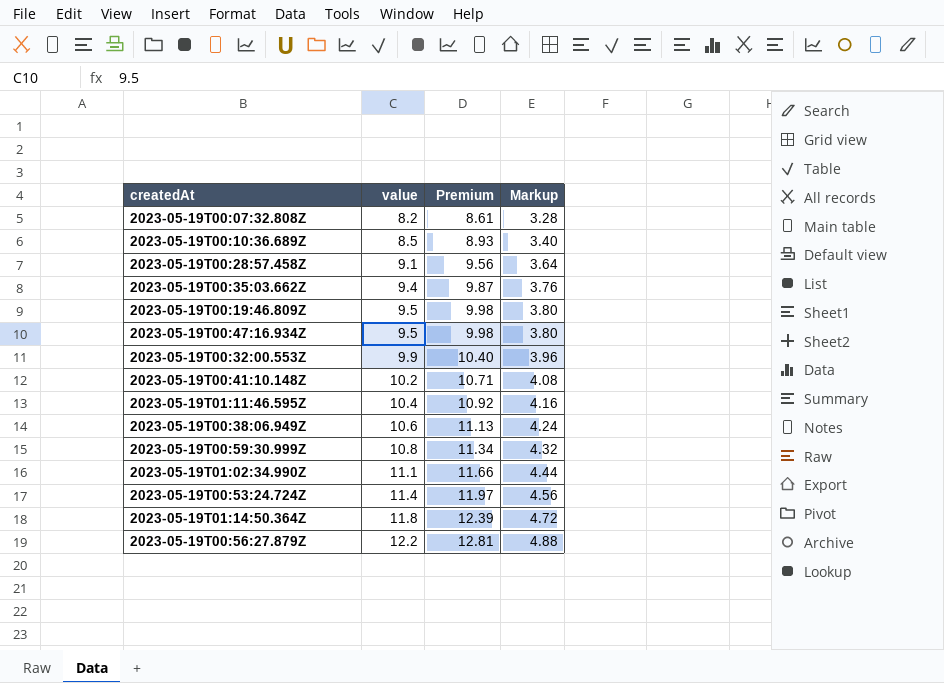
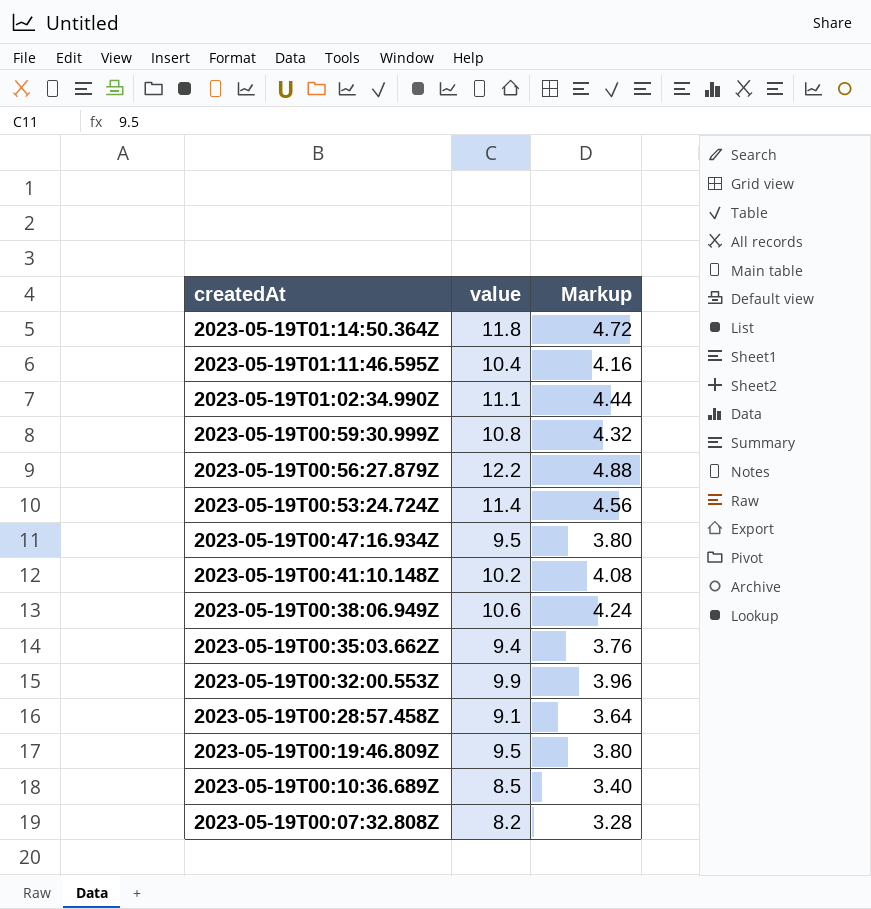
row order: value ascending -> createdAt descending
column Premium | formula: [value] * 1.05 -> none

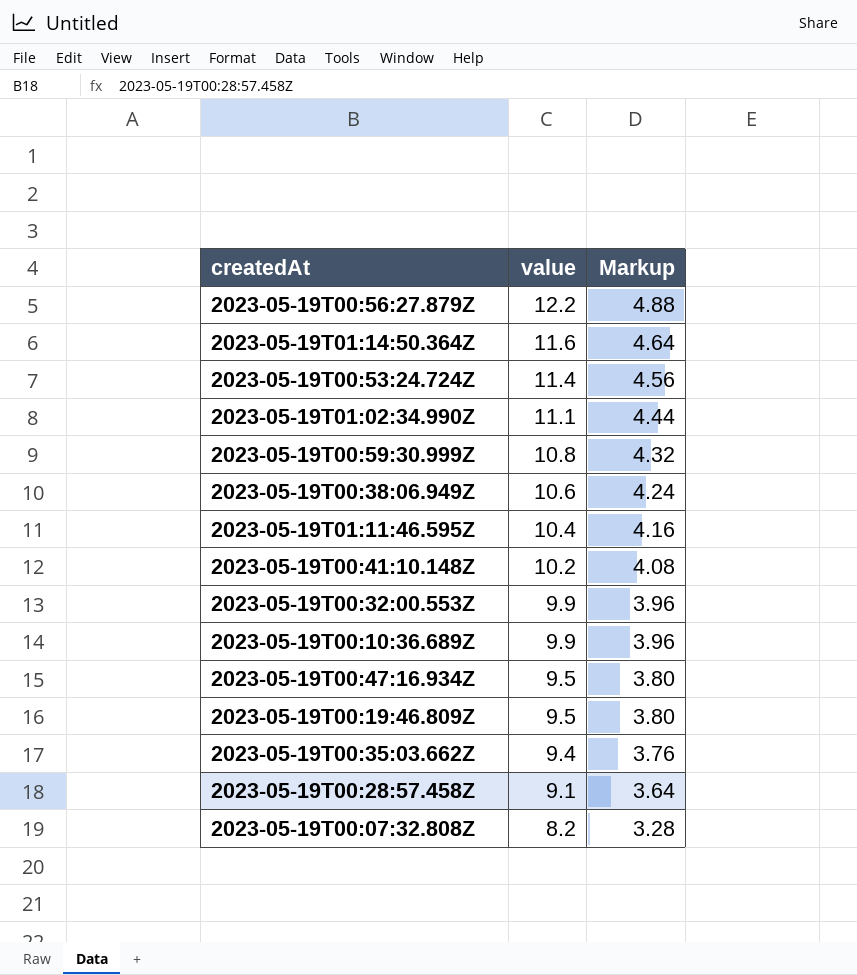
row order: createdAt descending -> value descending
2023-05-19T01:14:50.364Z | value: 11.8 -> 11.6
2023-05-19T01:14:50.364Z | Markup: 4.72 -> 4.64
2023-05-19T00:10:36.689Z | value: 8.5 -> 9.9
2023-05-19T00:10:36.689Z | Markup: 3.40 -> 3.96

